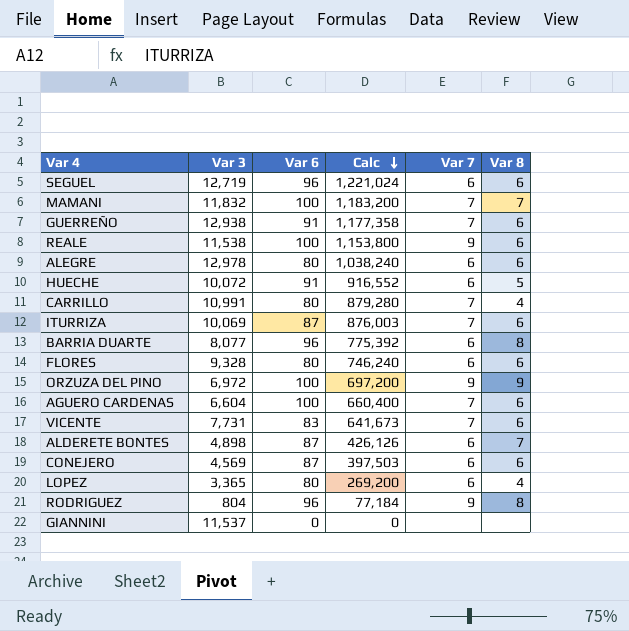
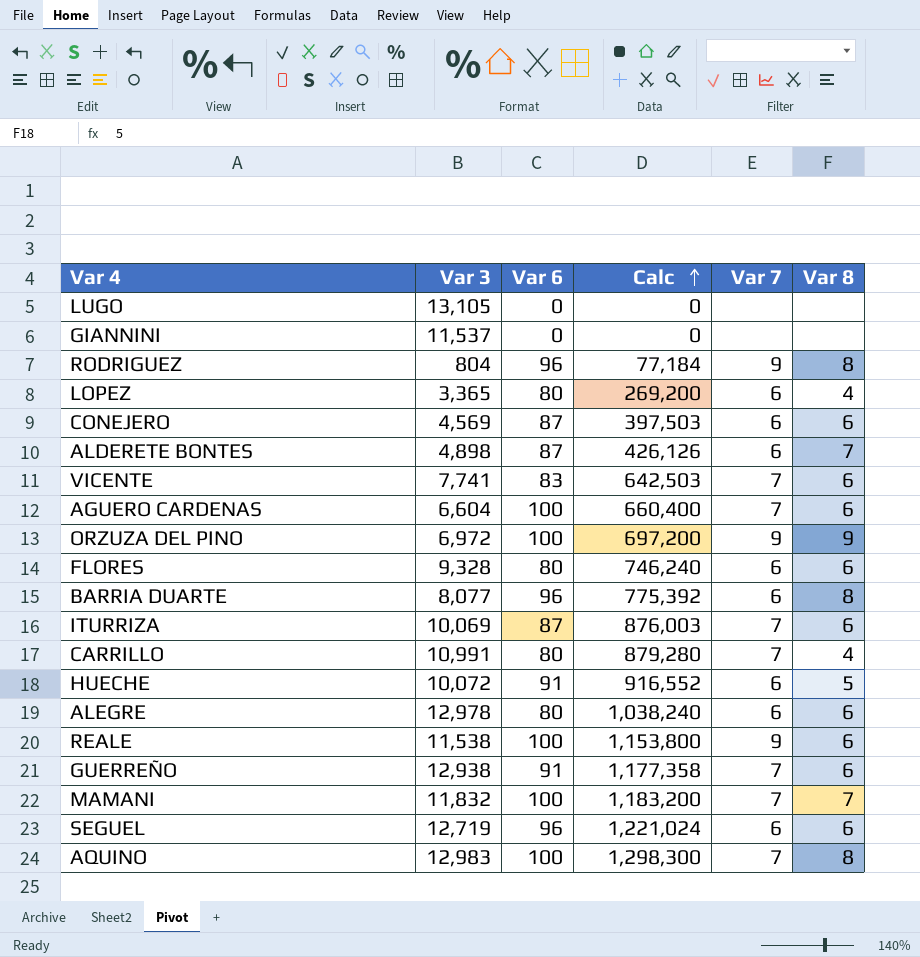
row order: Calc descending -> Calc ascending
row LUGO: none -> 13,105 | 0 | 0 | none | none
VICENTE | Var 3: 7,731 -> 7,741
VICENTE | Calc: 641,673 -> 642,503
row AQUINO: none -> 12,983 | 100 | 1,298,300 | 7 | 8

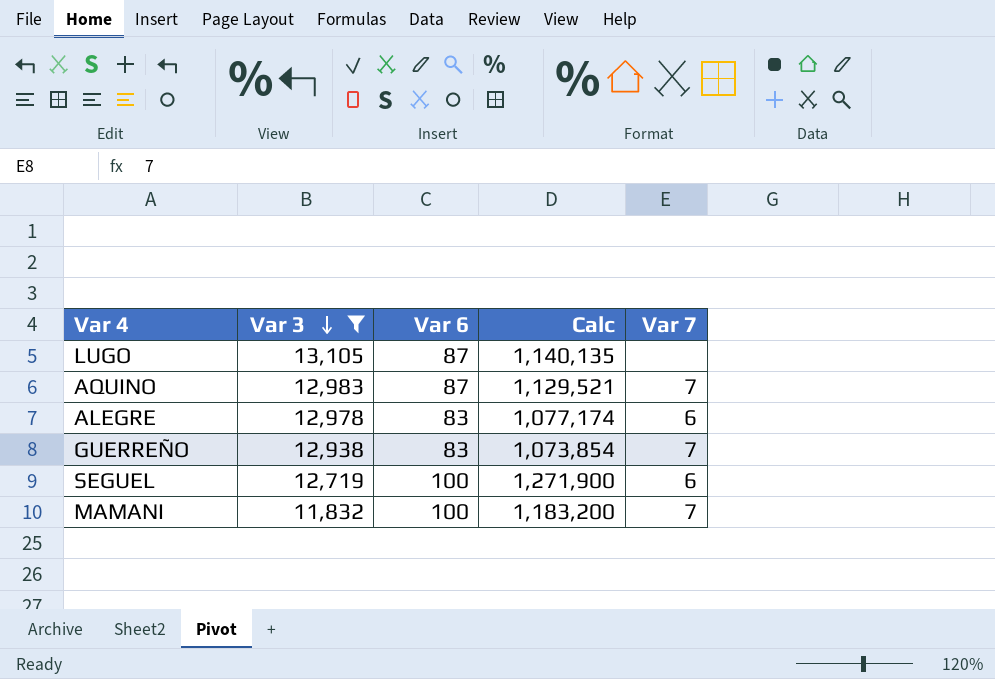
filter: none -> Var 3 >= 11,832
row order: Calc ascending -> Var 3 descending
column Var 8 | position: 6 -> none
LUGO | Var 6: 0 -> 87
LUGO | Calc: 0 -> 1,140,135
AQUINO | Var 6: 100 -> 87
AQUINO | Calc: 1,298,300 -> 1,129,521
ALEGRE | Var 6: 80 -> 83
ALEGRE | Calc: 1,038,240 -> 1,077,174
GUERREÑO | Var 6: 91 -> 83
GUERREÑO | Calc: 1,177,358 -> 1,073,854
SEGUEL | Var 6: 96 -> 100
SEGUEL | Calc: 1,221,024 -> 1,271,900

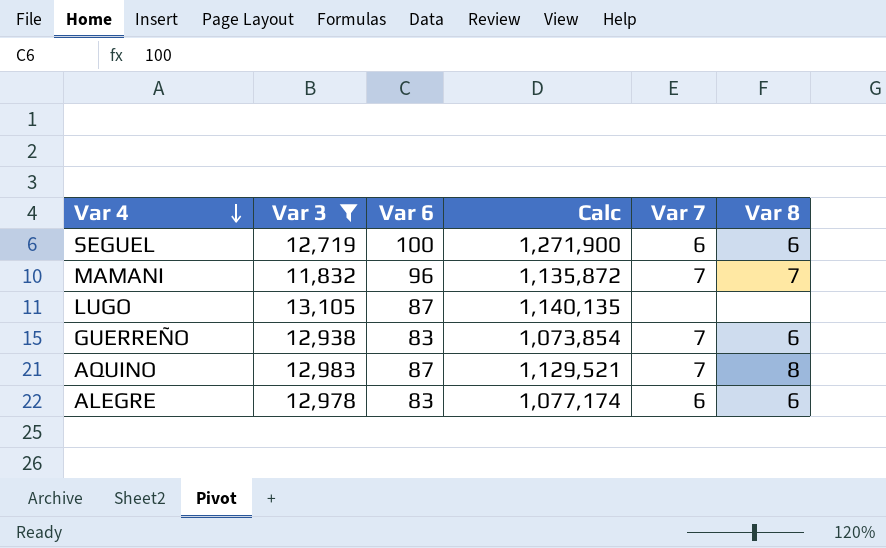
row order: Var 3 descending -> Var 4 descending
column Var 8 | position: none -> 6
MAMANI | Var 6: 100 -> 96
MAMANI | Calc: 1,183,200 -> 1,135,872

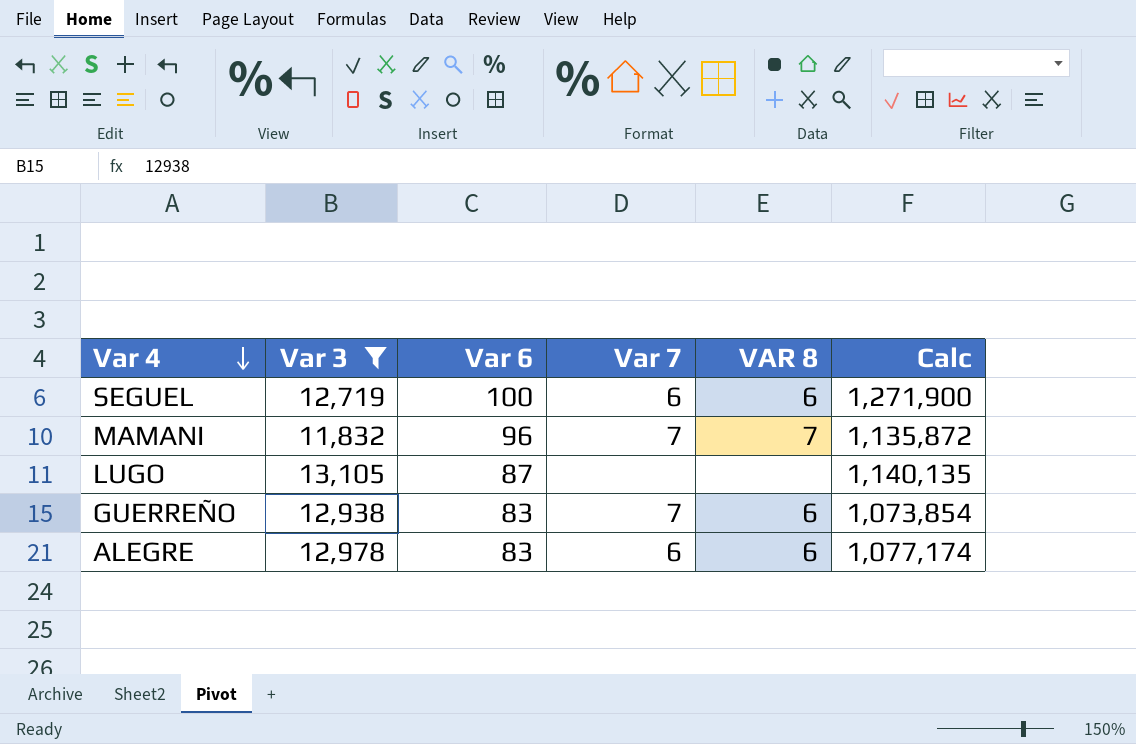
column name: Var 8 -> VAR 8
column Calc | position: 4 -> 6
row AQUINO: 12,983 | 87 | 1,129,521 | 7 | 8 -> none

